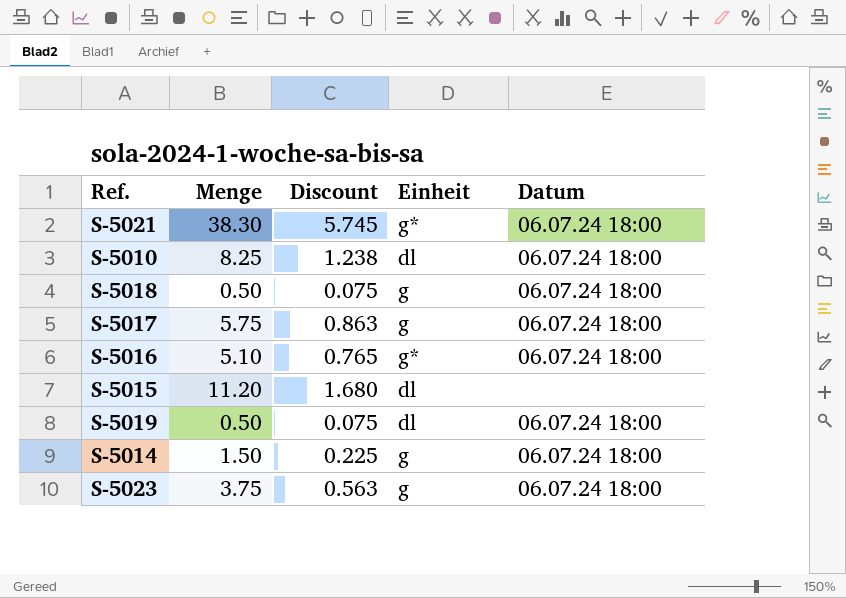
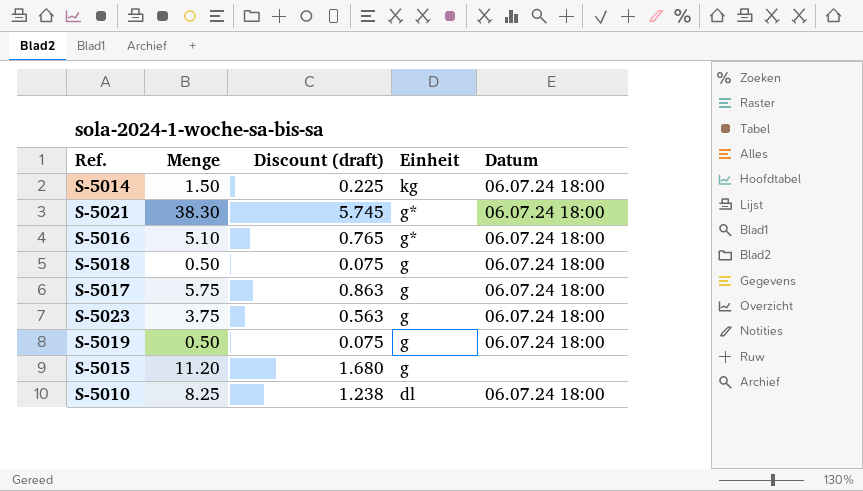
row order: none -> Einheit descending
column name: Discount -> Discount (draft)
S-5014 | Einheit: g -> kg
S-5019 | Einheit: dl -> g
S-5015 | Einheit: dl -> g

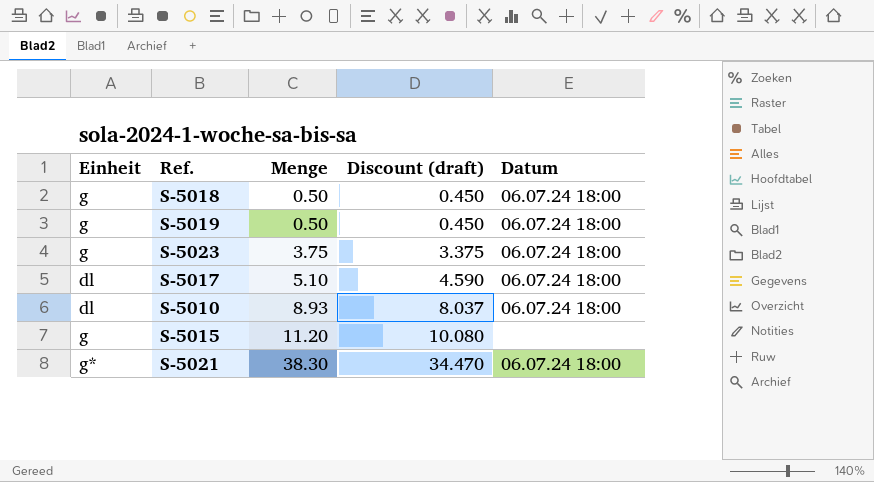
row order: Einheit descending -> Menge ascending
column Einheit | position: 4 -> 1
column Discount (draft) | formula: [Menge] * 0.15 -> [Menge] * 0.9
row S-5014: 1.50 | 0.225 | kg | 06.07.24 18:00 -> none
row S-5016: 5.10 | 0.765 | g* | 06.07.24 18:00 -> none
S-5017 | Einheit: g -> dl
S-5017 | Menge: 5.75 -> 5.10
S-5010 | Menge: 8.25 -> 8.93

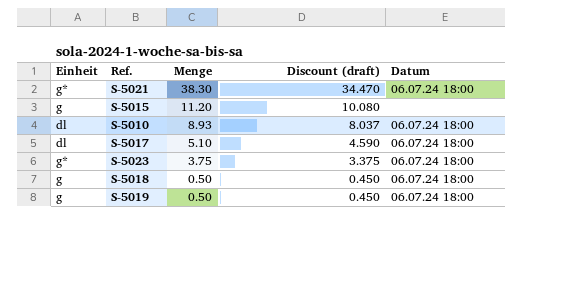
row order: Menge ascending -> Menge descending
S-5023 | Einheit: g -> g*

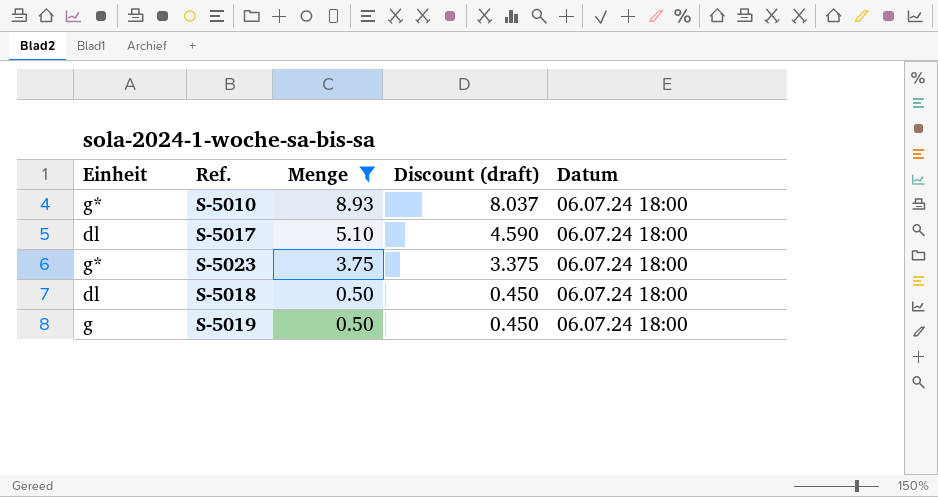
filter: none -> Menge <= 8.93
S-5010 | Einheit: dl -> g*
S-5018 | Einheit: g -> dl

